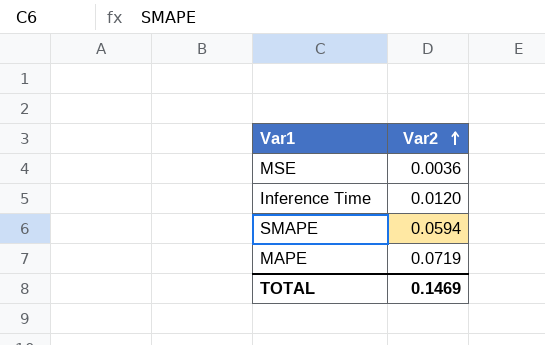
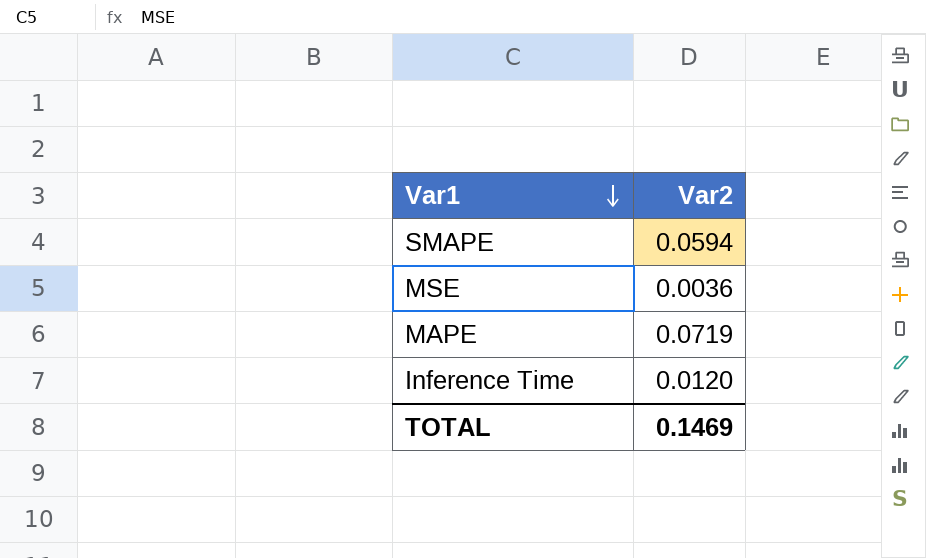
row order: Var2 ascending -> Var1 descending

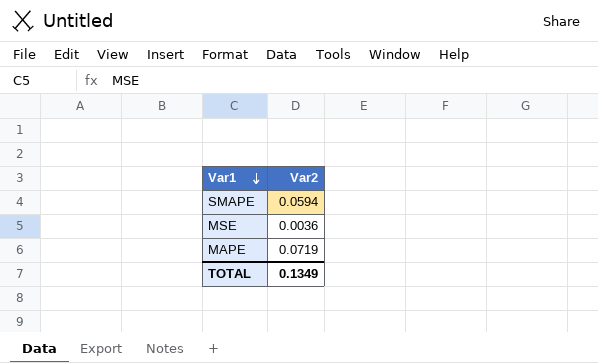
row Inference Time: 0.0120 -> none
TOTAL | Var2: 0.1469 -> 0.1349

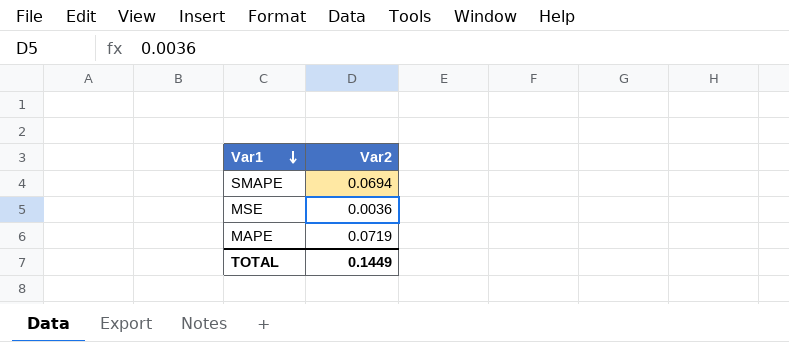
SMAPE | Var2: 0.0594 -> 0.0694
TOTAL | Var2: 0.1349 -> 0.1449

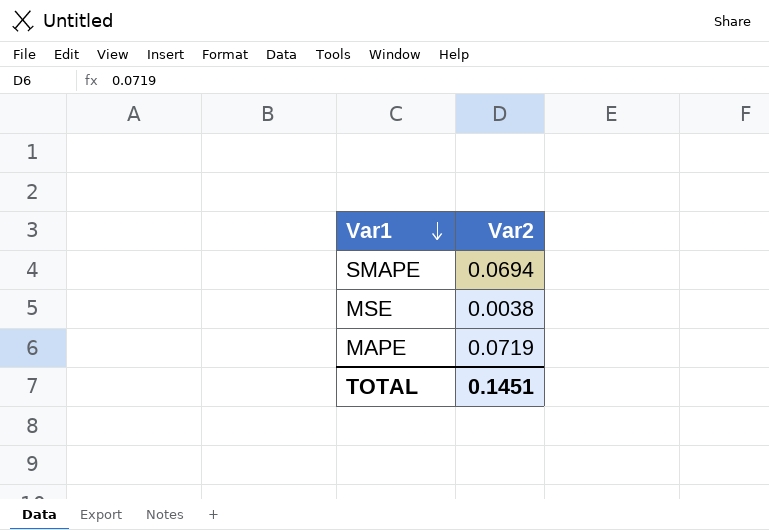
MSE | Var2: 0.0036 -> 0.0038
TOTAL | Var2: 0.1449 -> 0.1451

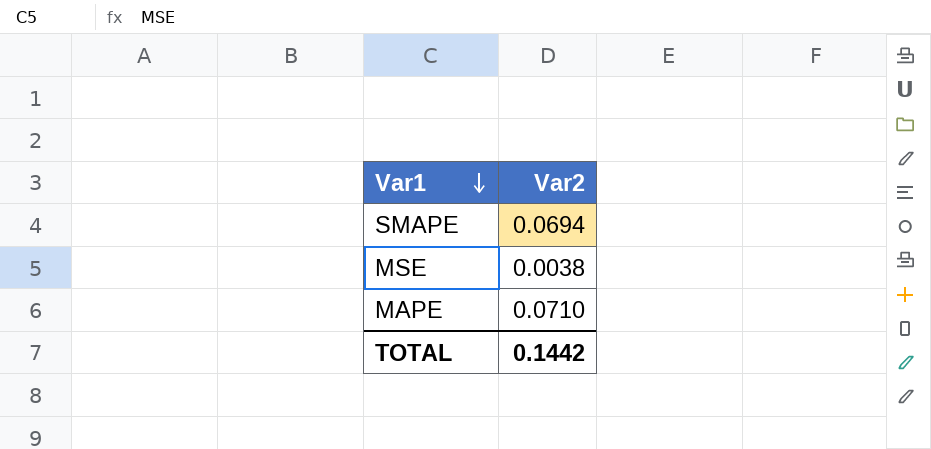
MAPE | Var2: 0.0719 -> 0.0710
TOTAL | Var2: 0.1451 -> 0.1442

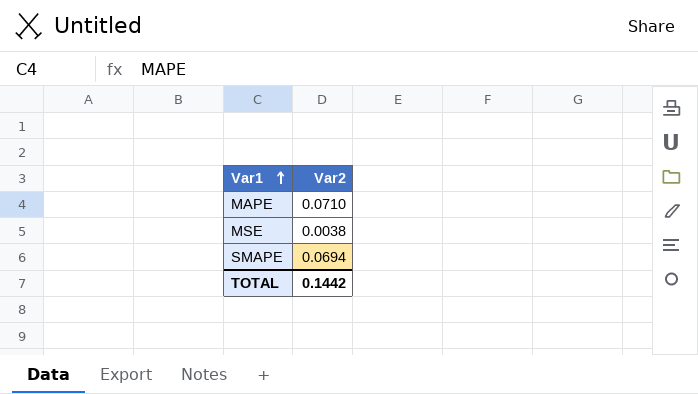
row order: Var1 descending -> Var1 ascending

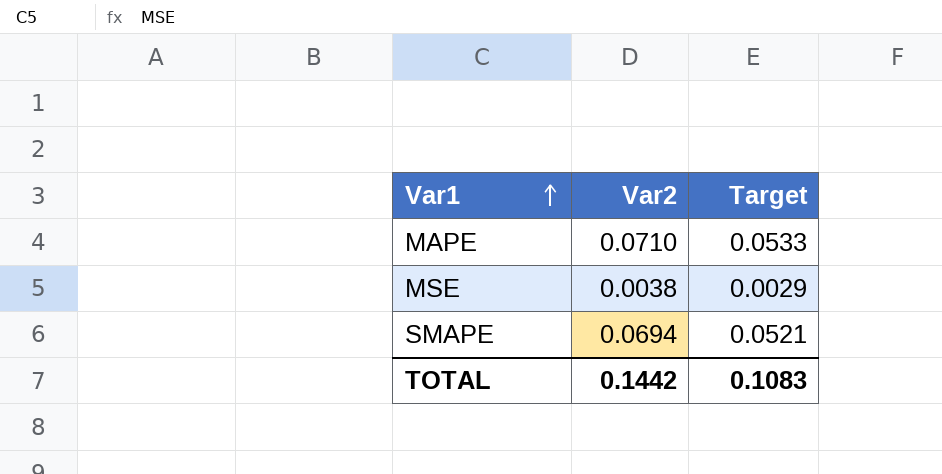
column Target | formula: none -> [Var2] * 0.75

